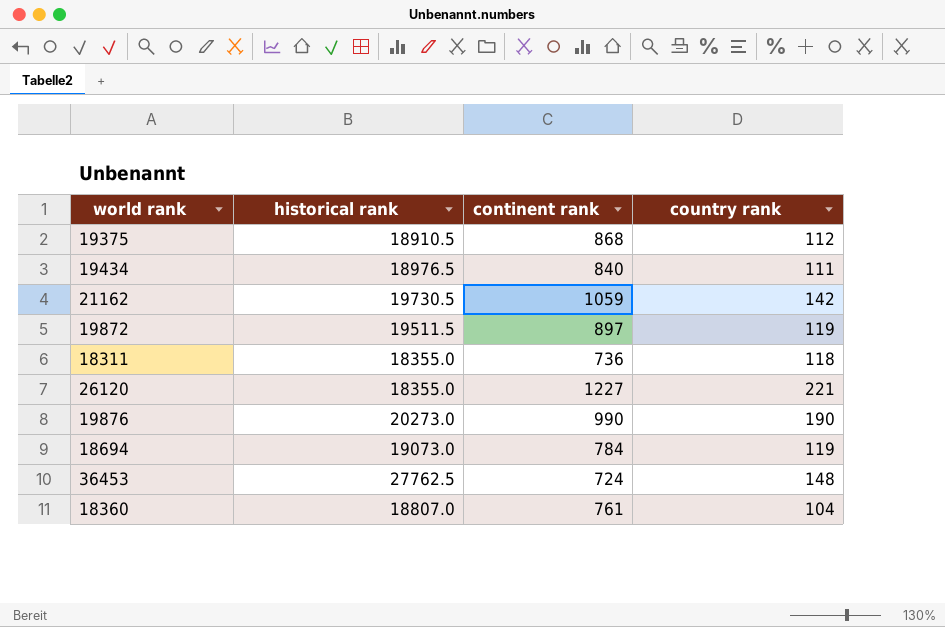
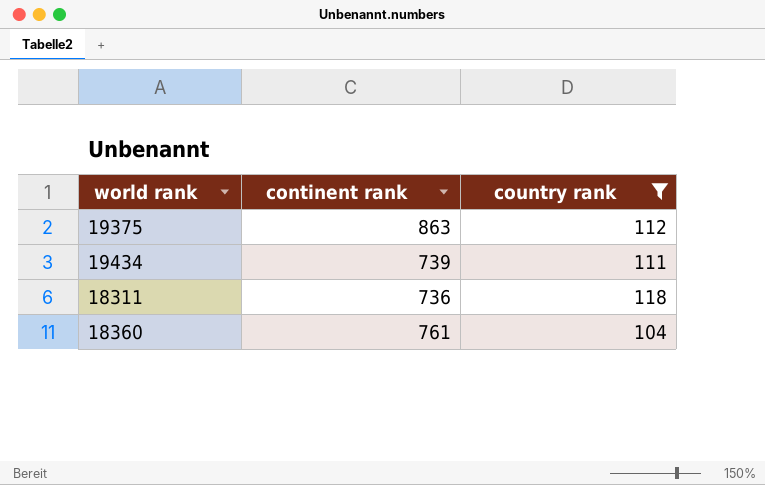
filter: none -> country rank <= 118
column historical rank | position: 2 -> none
19375 | continent rank: 868 -> 863
19434 | continent rank: 840 -> 739

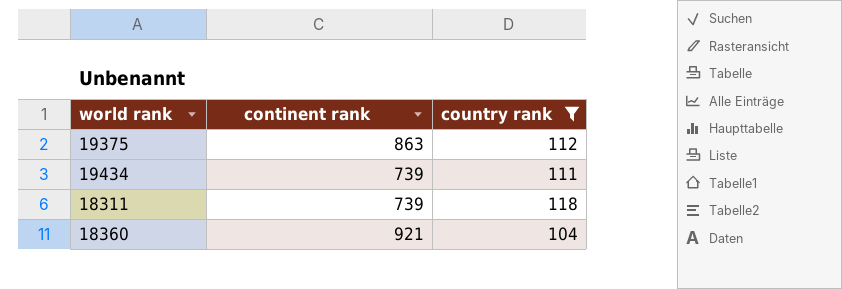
18311 | continent rank: 736 -> 739
18360 | continent rank: 761 -> 921

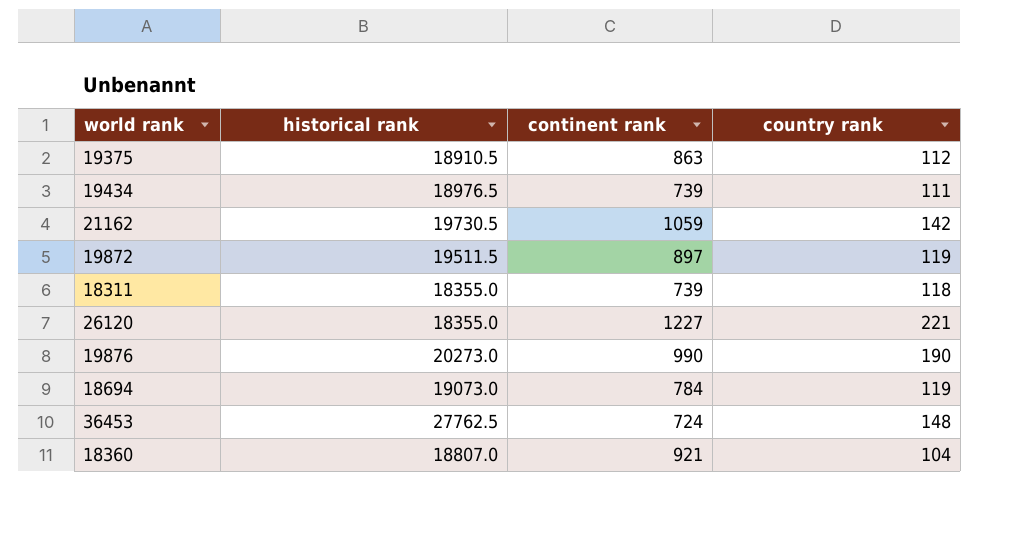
filter: country rank <= 118 -> none
column historical rank | position: none -> 2

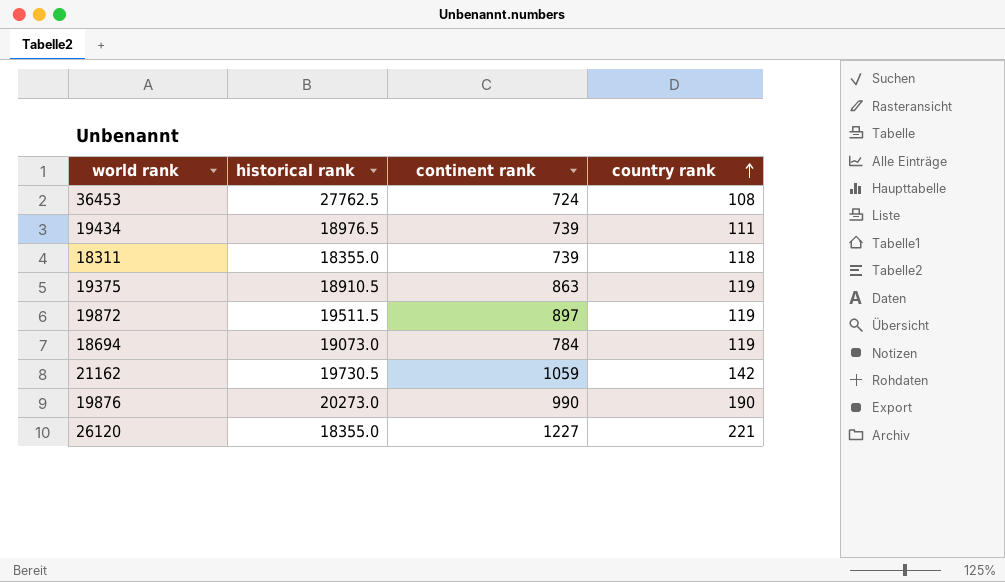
row order: none -> country rank ascending
row 18360: 18807.0 | 921 | 104 -> none
36453 | country rank: 148 -> 108
19375 | country rank: 112 -> 119

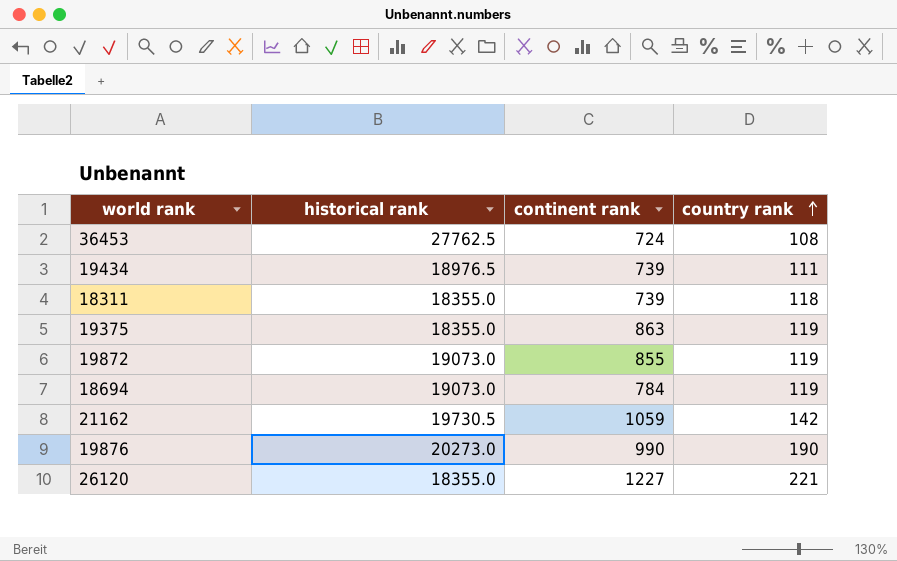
19375 | historical rank: 18910.5 -> 18355.0
19872 | historical rank: 19511.5 -> 19073.0
19872 | continent rank: 897 -> 855

